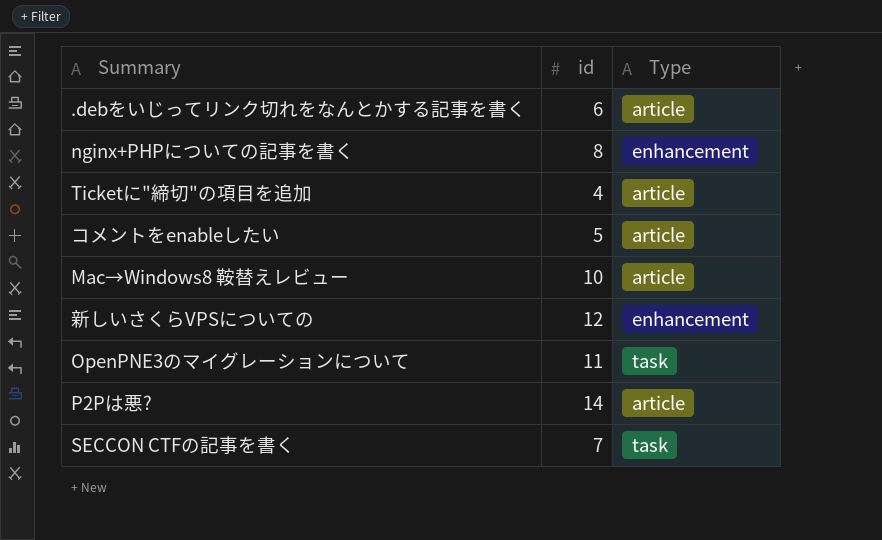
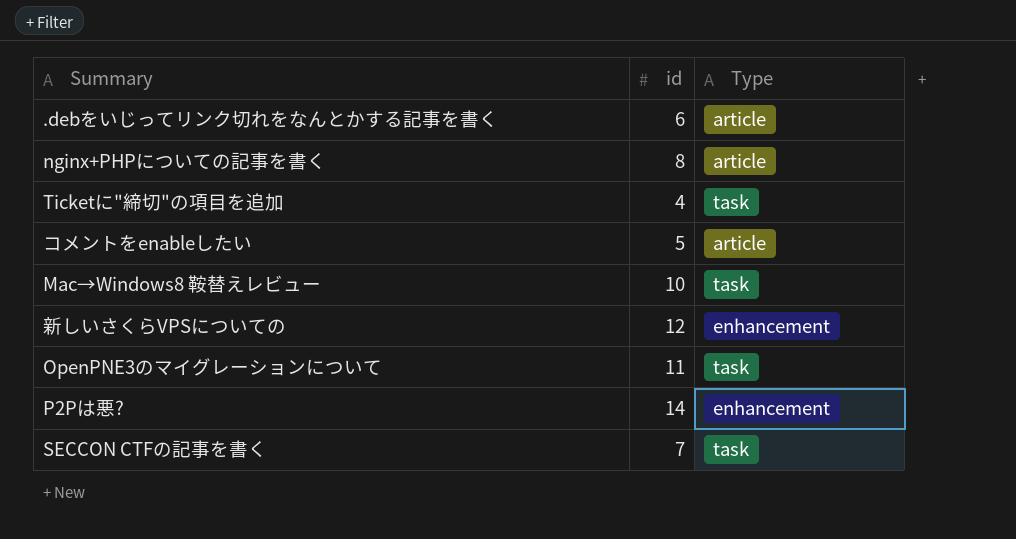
nginx+PHPについての記事を書く | Type: enhancement -> article
Ticketに"締切"の項目を追加 | Type: article -> task
Mac→Windows8 鞍替えレビュー | Type: article -> task
P2Pは悪? | Type: article -> enhancement

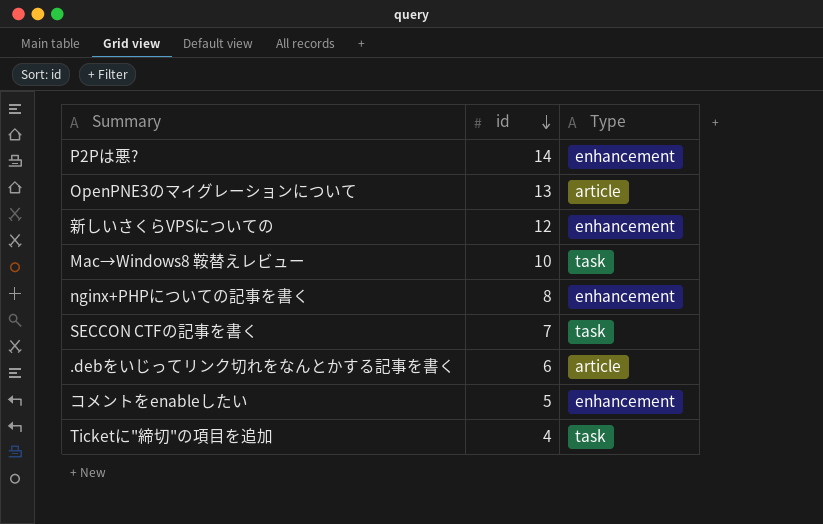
row order: none -> id descending
OpenPNE3のマイグレーションについて | id: 11 -> 13
OpenPNE3のマイグレーションについて | Type: task -> article
nginx+PHPについての記事を書く | Type: article -> enhancement
コメントをenableしたい | Type: article -> enhancement

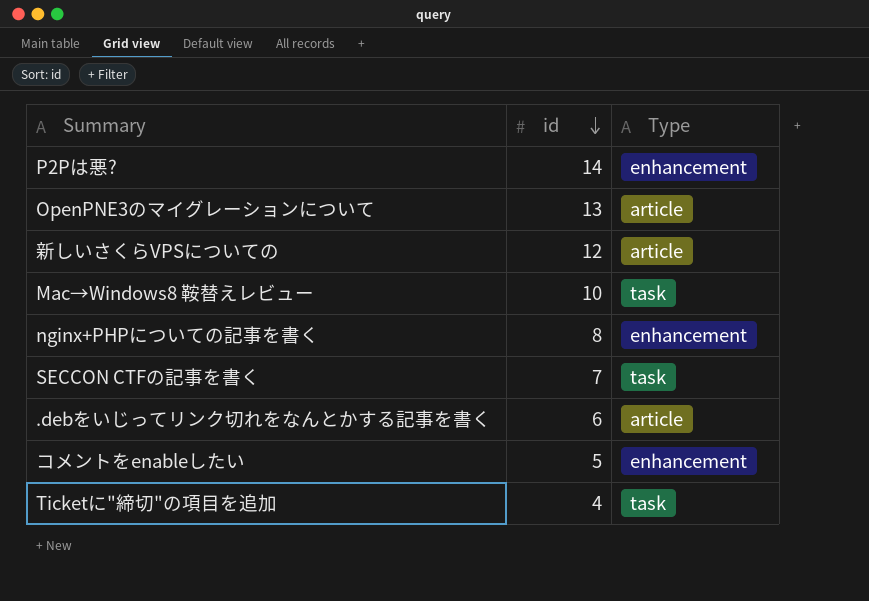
新しいさくらVPSについての | Type: enhancement -> article

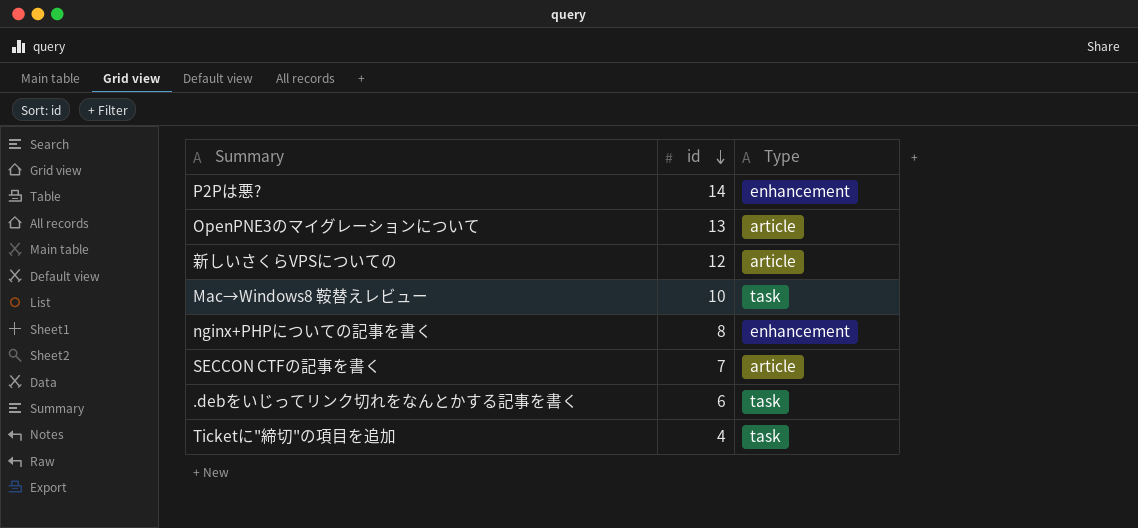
row コメントをenableしたい: 5 | enhancement -> none
SECCON CTFの記事を書く | Type: task -> article
.debをいじってリンク切れをなんとかする記事を書く | Type: article -> task

